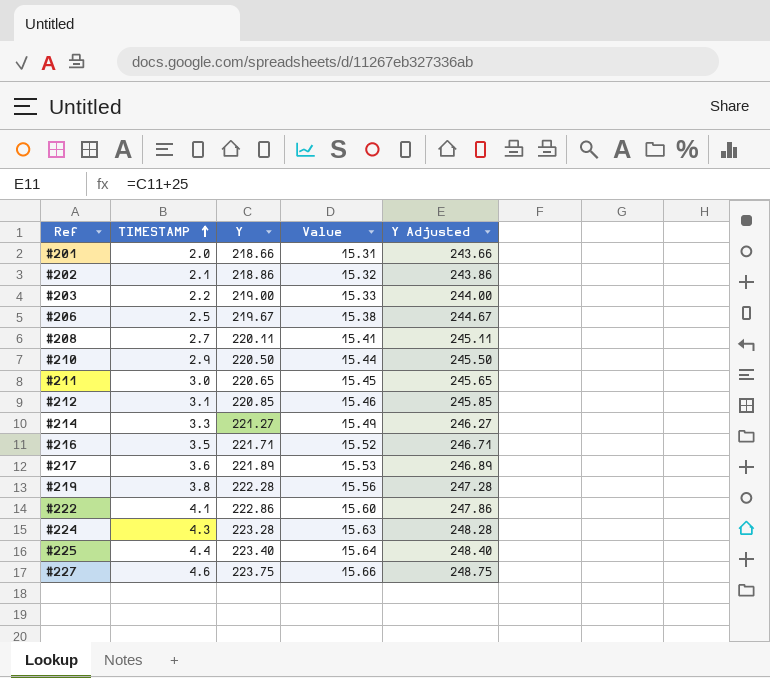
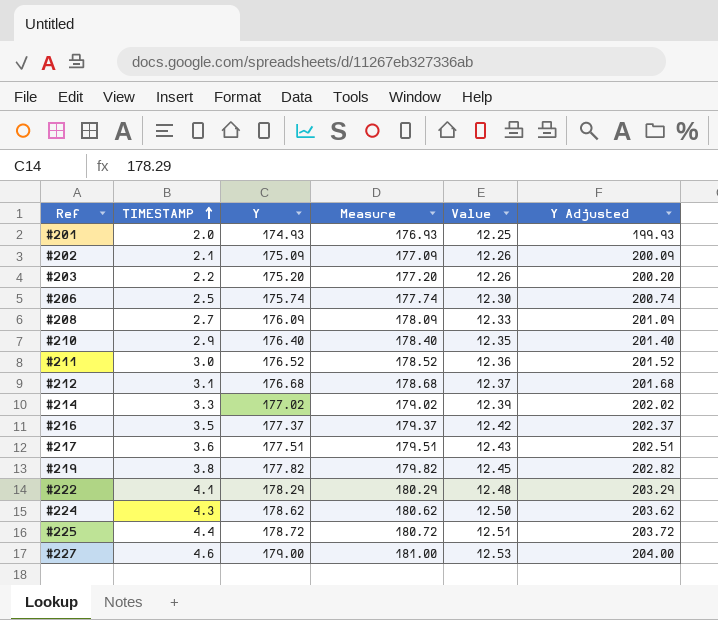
column Measure | formula: none -> [Y] + 2
#201 | Y: 218.66 -> 174.93
#201 | Value: 15.31 -> 12.25
#201 | Y Adjusted: 243.66 -> 199.93
#202 | Y: 218.86 -> 175.09
#202 | Value: 15.32 -> 12.26
#202 | Y Adjusted: 243.86 -> 200.09
#203 | Y: 219.00 -> 175.20
#203 | Value: 15.33 -> 12.26
#203 | Y Adjusted: 244.00 -> 200.20
#206 | Y: 219.67 -> 175.74
#206 | Value: 15.38 -> 12.30
#206 | Y Adjusted: 244.67 -> 200.74
#208 | Y: 220.11 -> 176.09
#208 | Value: 15.41 -> 12.33
#208 | Y Adjusted: 245.11 -> 201.09
#210 | Y: 220.50 -> 176.40
#210 | Value: 15.44 -> 12.35
#210 | Y Adjusted: 245.50 -> 201.40
#211 | Y: 220.65 -> 176.52
#211 | Value: 15.45 -> 12.36
#211 | Y Adjusted: 245.65 -> 201.52
#212 | Y: 220.85 -> 176.68
#212 | Value: 15.46 -> 12.37
#212 | Y Adjusted: 245.85 -> 201.68
#214 | Y: 221.27 -> 177.02
#214 | Value: 15.49 -> 12.39
#214 | Y Adjusted: 246.27 -> 202.02
#216 | Y: 221.71 -> 177.37
#216 | Value: 15.52 -> 12.42
#216 | Y Adjusted: 246.71 -> 202.37
#217 | Y: 221.89 -> 177.51
#217 | Value: 15.53 -> 12.43
#217 | Y Adjusted: 246.89 -> 202.51
#219 | Y: 222.28 -> 177.82
#219 | Value: 15.56 -> 12.45
#219 | Y Adjusted: 247.28 -> 202.82
#222 | Y: 222.86 -> 178.29
#222 | Value: 15.60 -> 12.48
#222 | Y Adjusted: 247.86 -> 203.29
#224 | Y: 223.28 -> 178.62
#224 | Value: 15.63 -> 12.50
#224 | Y Adjusted: 248.28 -> 203.62
#225 | Y: 223.40 -> 178.72
#225 | Value: 15.64 -> 12.51
#225 | Y Adjusted: 248.40 -> 203.72
#227 | Y: 223.75 -> 179.00
#227 | Value: 15.66 -> 12.53
#227 | Y Adjusted: 248.75 -> 204.00

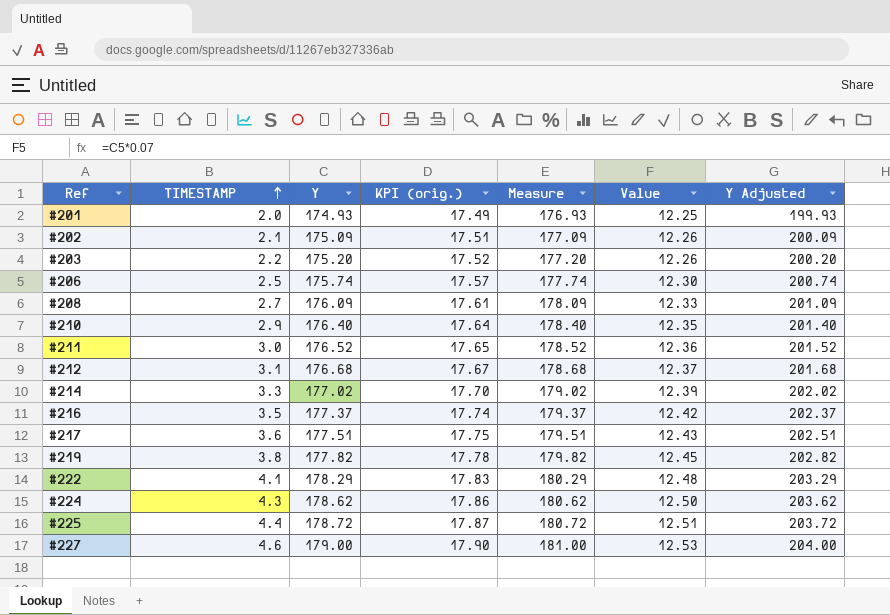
column KPI (orig.) | formula: none -> [Y] * 0.1

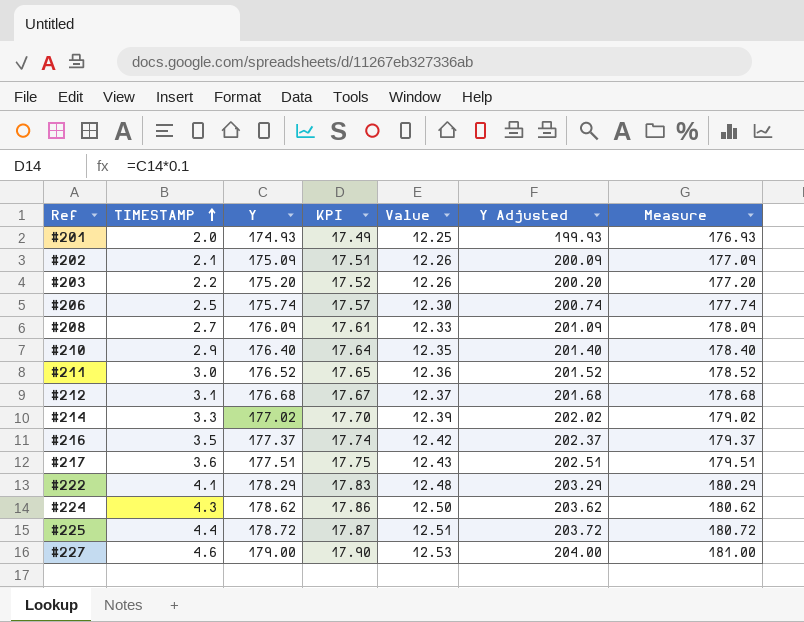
column name: KPI (orig.) -> KPI
column Measure | position: 5 -> 7
row #219: 3.8 | 177.82 | 17.78 | 179.82 | 12.45 | 202.82 -> none

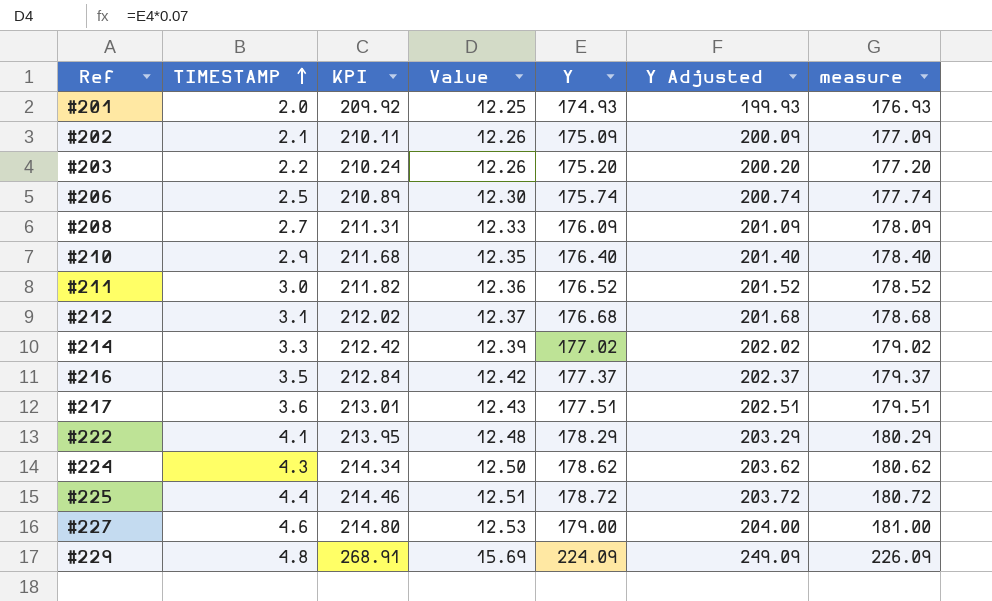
column KPI | formula: [Y] * 0.1 -> [Y] * 1.2
column Y | position: 3 -> 5
column name: Measure -> measure
row #229: none -> 4.8 | 268.91 | 15.69 | 224.09 | 249.09 | 226.09

